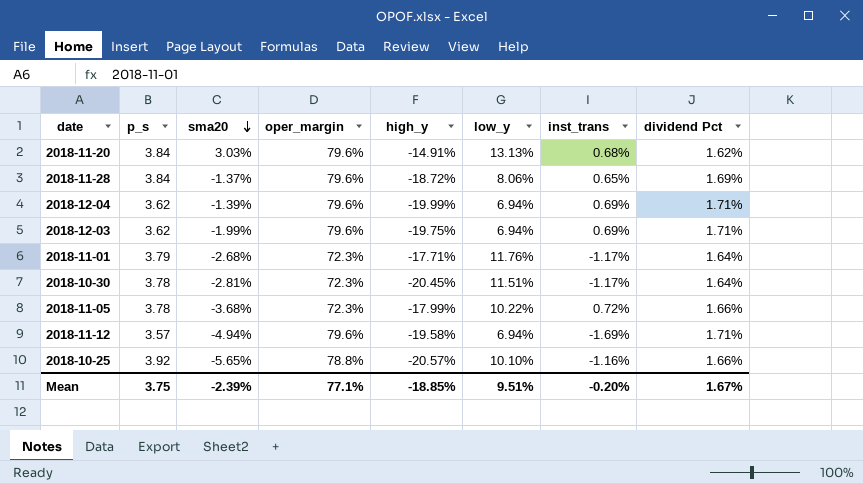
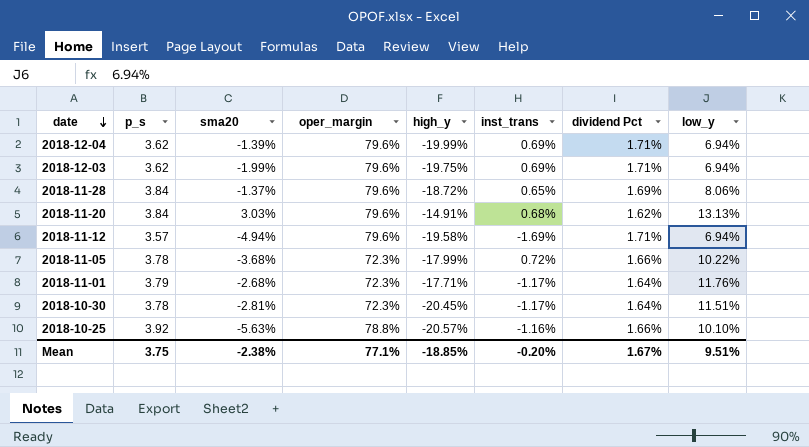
row order: sma20 descending -> date descending
column low_y | position: 6 -> 8
2018-10-25 | sma20: -5.65% -> -5.63%
Mean | sma20: -2.39% -> -2.38%

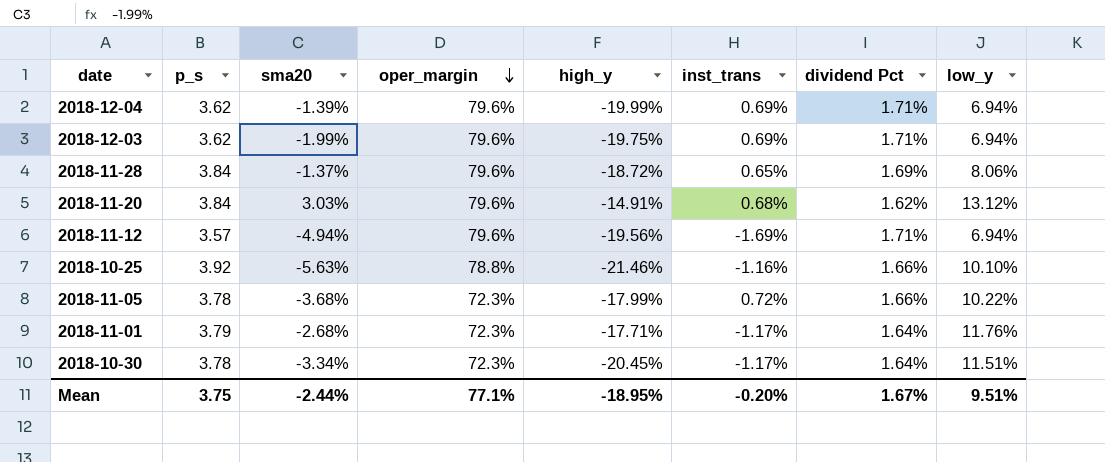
row order: date descending -> oper_margin descending
2018-11-20 | low_y: 13.13% -> 13.12%
2018-11-12 | high_y: -19.58% -> -19.56%
2018-10-25 | high_y: -20.57% -> -21.46%
2018-10-30 | sma20: -2.81% -> -3.34%
Mean | sma20: -2.38% -> -2.44%
Mean | high_y: -18.85% -> -18.95%

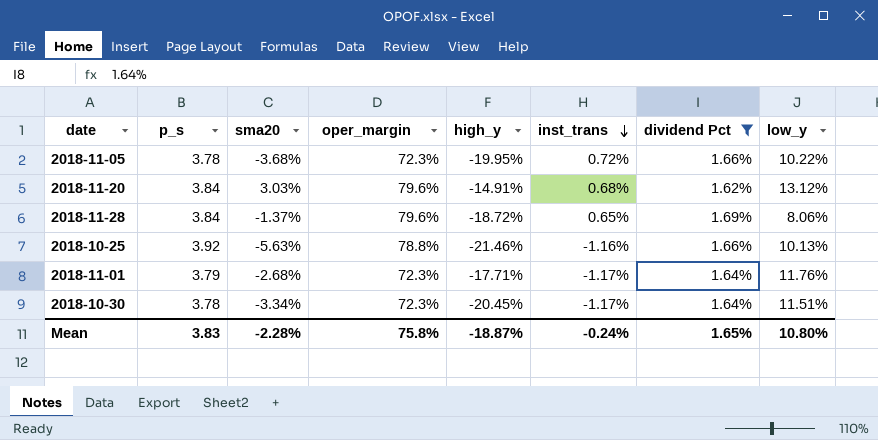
filter: none -> dividend Pct != 1.71%
row order: oper_margin descending -> inst_trans descending
2018-11-05 | high_y: -17.99% -> -19.95%
2018-10-25 | low_y: 10.10% -> 10.13%
Mean | p_s: 3.75 -> 3.83
Mean | sma20: -2.44% -> -2.28%
Mean | oper_margin: 77.1% -> 75.8%
Mean | high_y: -18.95% -> -18.87%
Mean | inst_trans: -0.20% -> -0.24%
Mean | dividend Pct: 1.67% -> 1.65%
Mean | low_y: 9.51% -> 10.80%

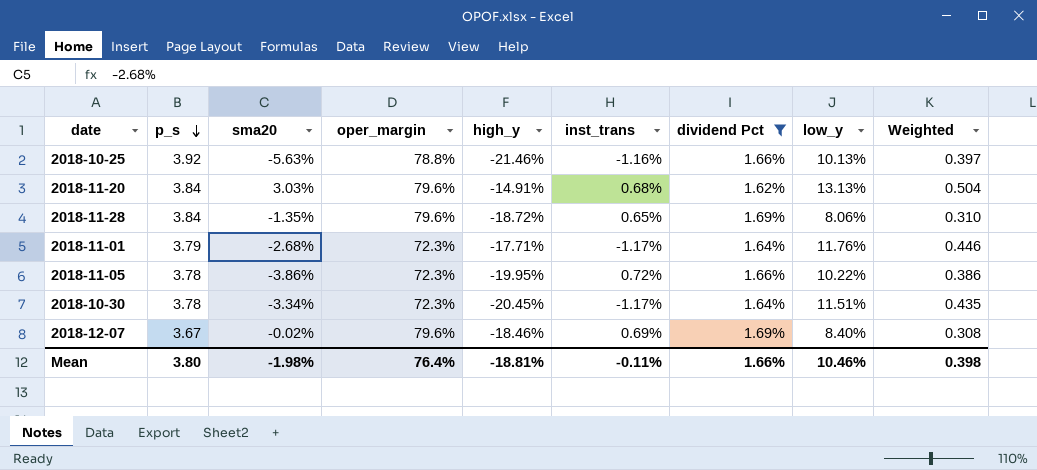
row order: inst_trans descending -> p_s descending
column Weighted | formula: none -> [p_s] * [low_y]
2018-11-20 | low_y: 13.12% -> 13.13%
2018-11-28 | sma20: -1.37% -> -1.35%
2018-11-05 | sma20: -3.68% -> -3.86%
row 2018-12-07: none -> 3.67 | -0.02% | 79.6% | -18.46% | 0.69% | 1.69% | 8.40% | 0.308
Mean | p_s: 3.83 -> 3.80
Mean | sma20: -2.28% -> -1.98%
Mean | oper_margin: 75.8% -> 76.4%
Mean | high_y: -18.87% -> -18.81%
Mean | inst_trans: -0.24% -> -0.11%
Mean | dividend Pct: 1.65% -> 1.66%
Mean | low_y: 10.80% -> 10.46%

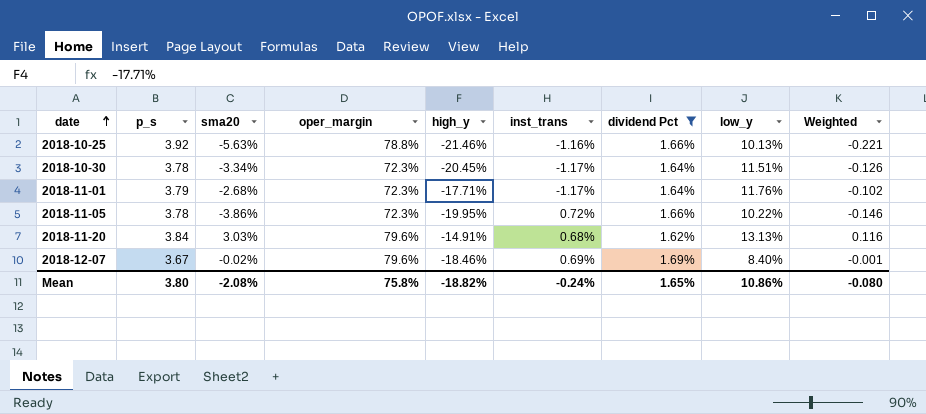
row order: p_s descending -> date ascending
column Weighted | formula: [p_s] * [low_y] -> [p_s] * [sma20]
row 2018-11-28: 3.84 | -1.35% | 79.6% | -18.72% | 0.65% | 1.69% | 8.06% | 0.310 -> none
Mean | sma20: -1.98% -> -2.08%
Mean | oper_margin: 76.4% -> 75.8%
Mean | high_y: -18.81% -> -18.82%
Mean | inst_trans: -0.11% -> -0.24%
Mean | dividend Pct: 1.66% -> 1.65%
Mean | low_y: 10.46% -> 10.86%
Mean | Weighted: 0.398 -> -0.080

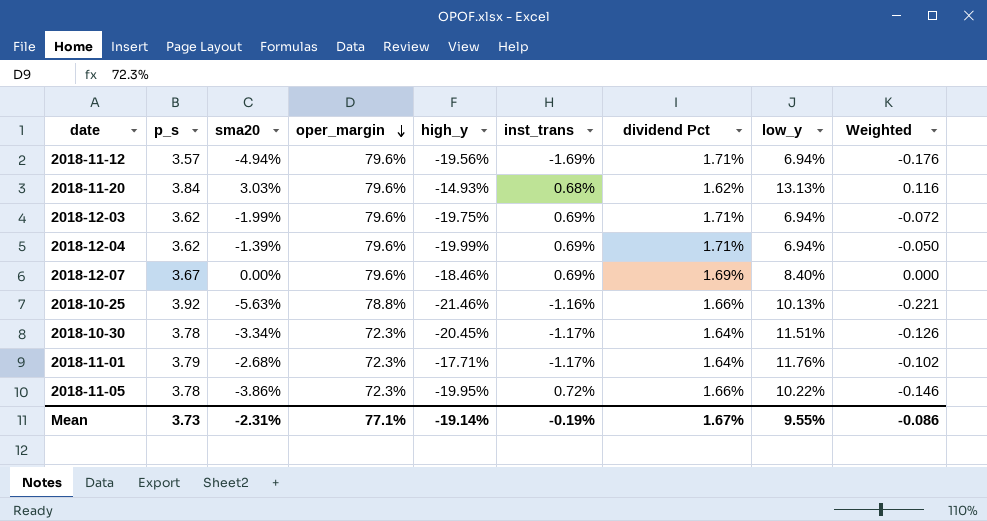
filter: dividend Pct != 1.71% -> none
row order: date ascending -> oper_margin descending
2018-11-20 | high_y: -14.91% -> -14.93%
2018-12-07 | sma20: -0.02% -> 0.00%
2018-12-07 | Weighted: -0.001 -> 0.000
Mean | p_s: 3.80 -> 3.73
Mean | sma20: -2.08% -> -2.31%
Mean | oper_margin: 75.8% -> 77.1%
Mean | high_y: -18.82% -> -19.14%
Mean | inst_trans: -0.24% -> -0.19%
Mean | dividend Pct: 1.65% -> 1.67%
Mean | low_y: 10.86% -> 9.55%
Mean | Weighted: -0.080 -> -0.086

